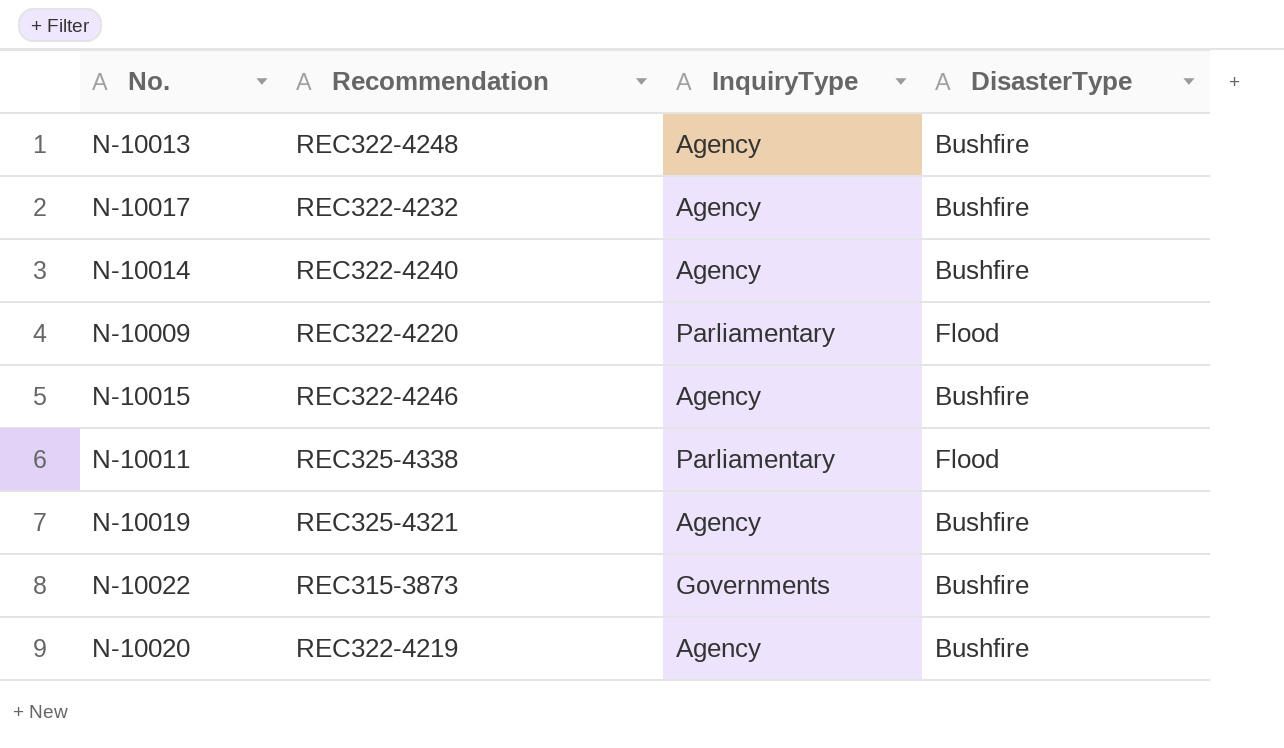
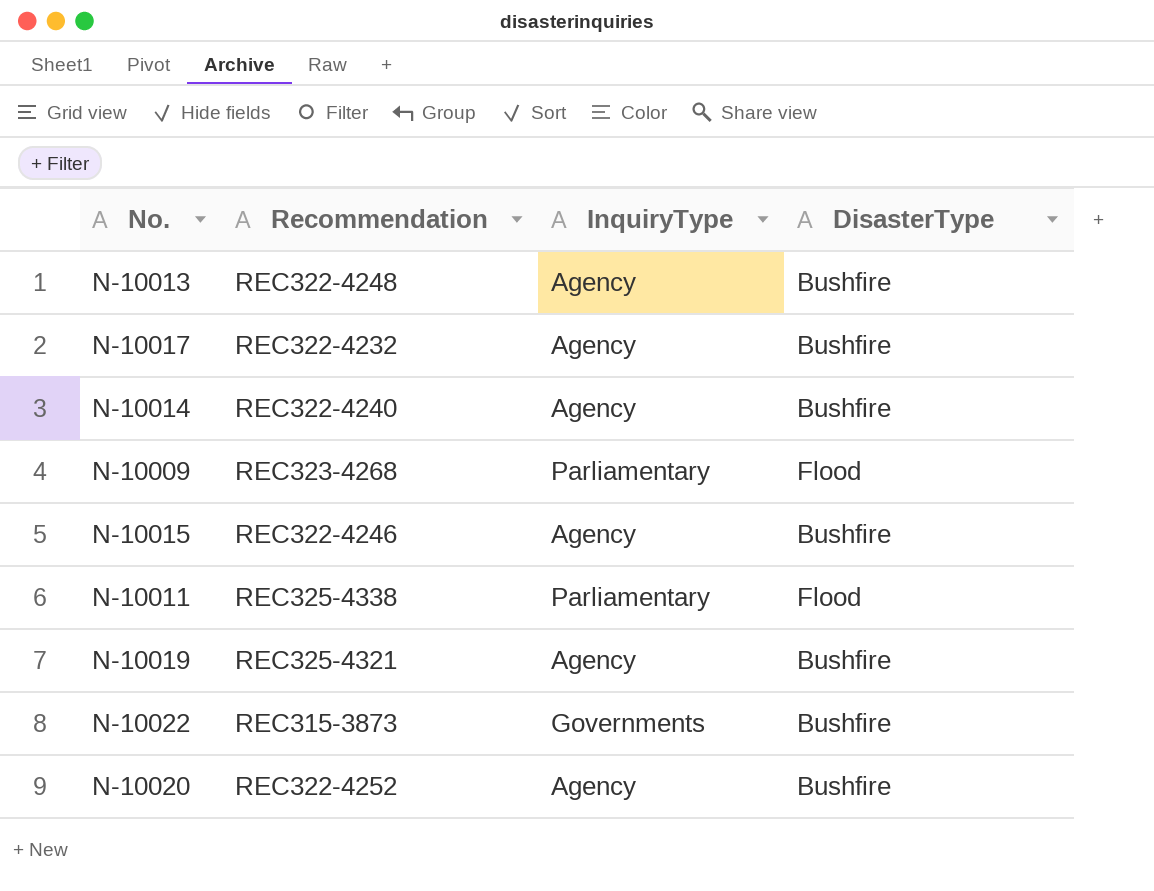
N-10009 | Recommendation: REC322-4220 -> REC323-4268
N-10020 | Recommendation: REC322-4219 -> REC322-4252

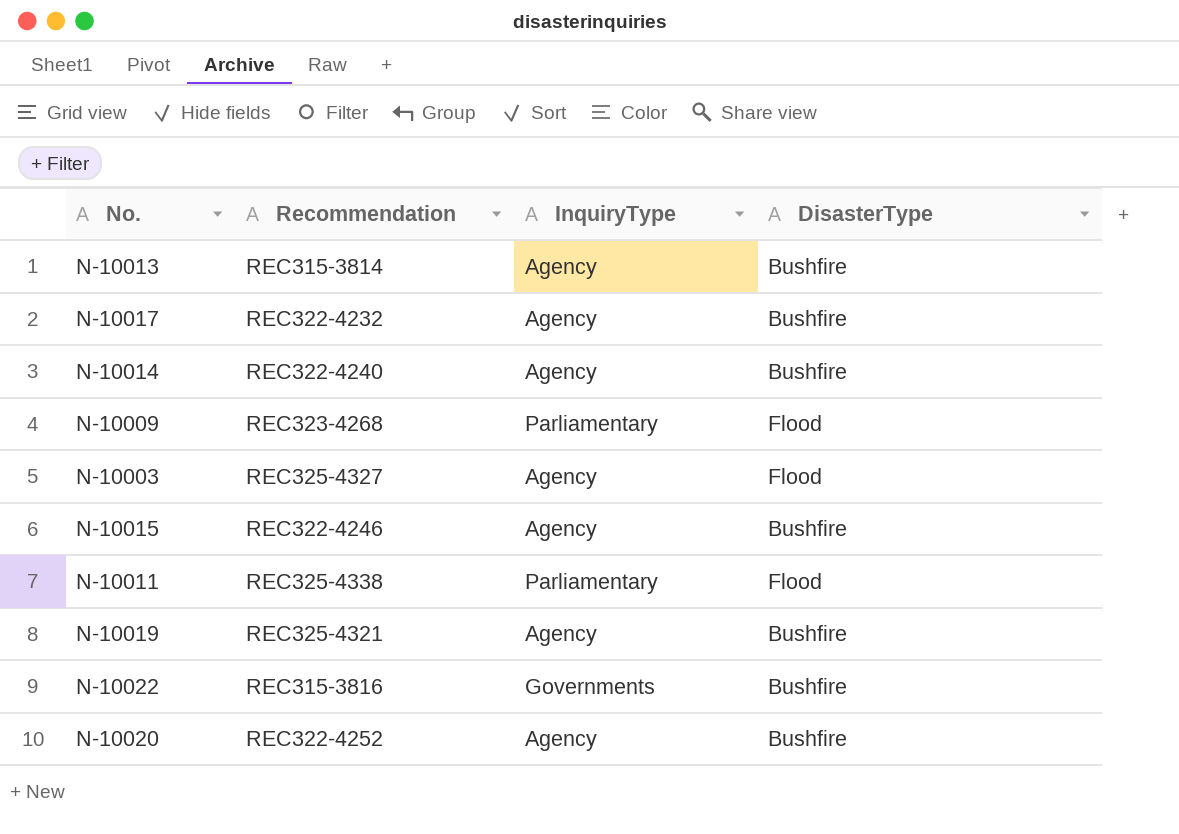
N-10013 | Recommendation: REC322-4248 -> REC315-3814
row N-10003: none -> REC325-4327 | Agency | Flood
N-10022 | Recommendation: REC315-3873 -> REC315-3816

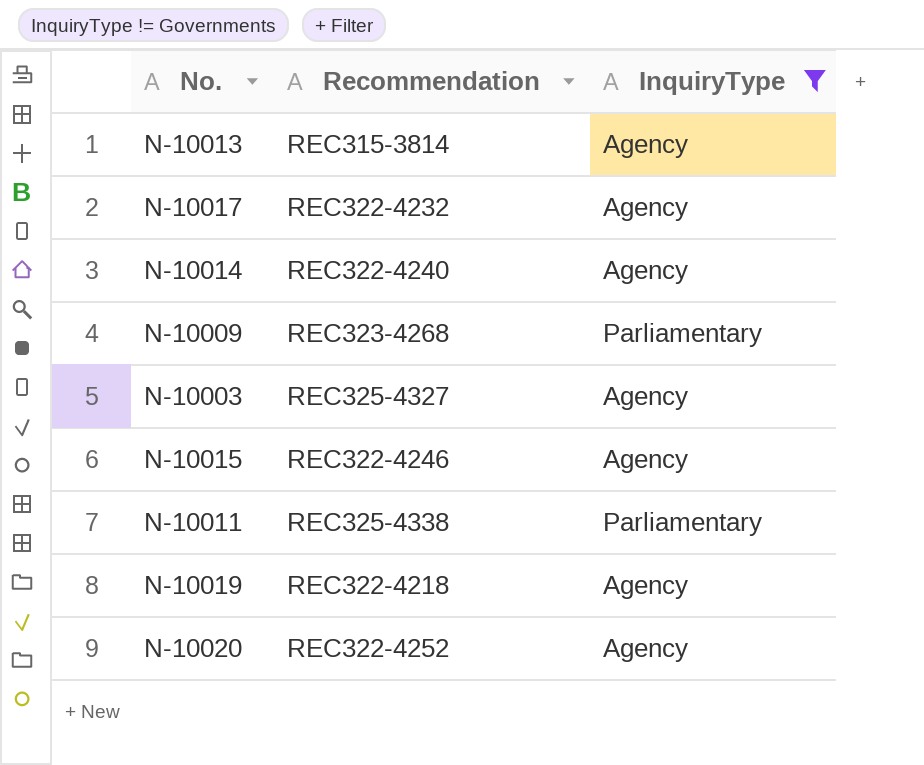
filter: none -> InquiryType != Governments
column DisasterType | position: 4 -> none
N-10019 | Recommendation: REC325-4321 -> REC322-4218

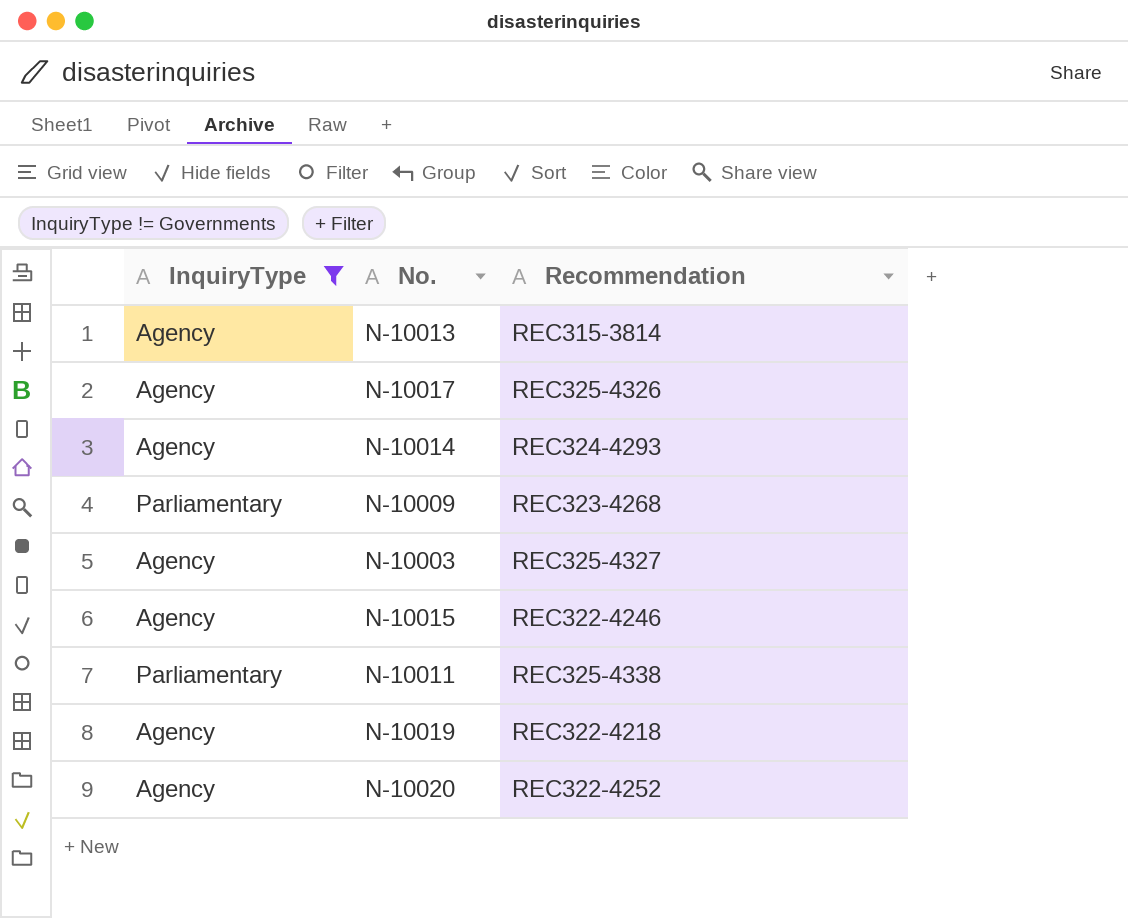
column InquiryType | position: 3 -> 1
N-10017 | Recommendation: REC322-4232 -> REC325-4326
N-10014 | Recommendation: REC322-4240 -> REC324-4293

